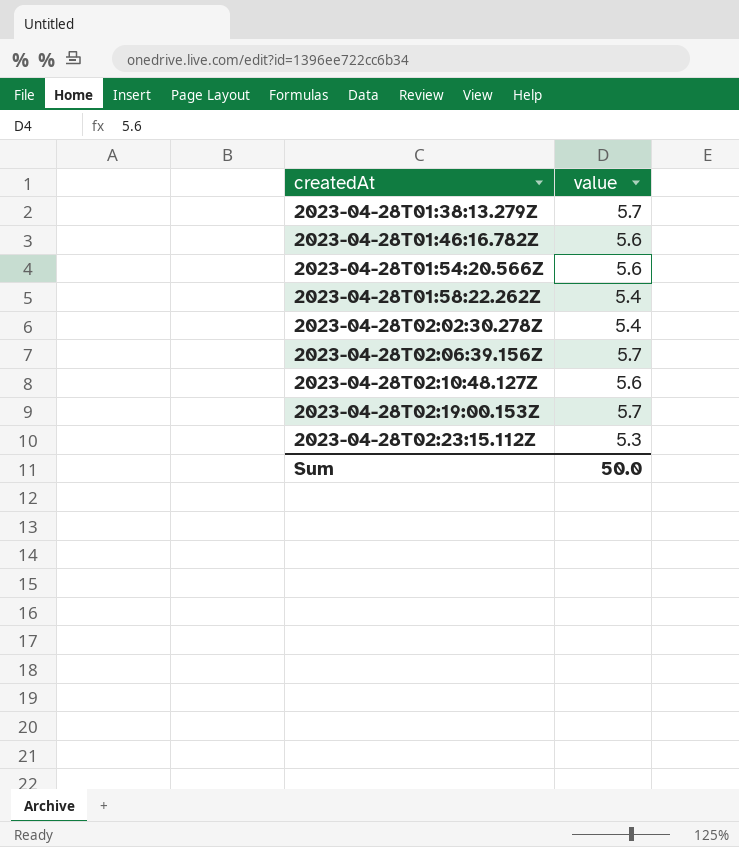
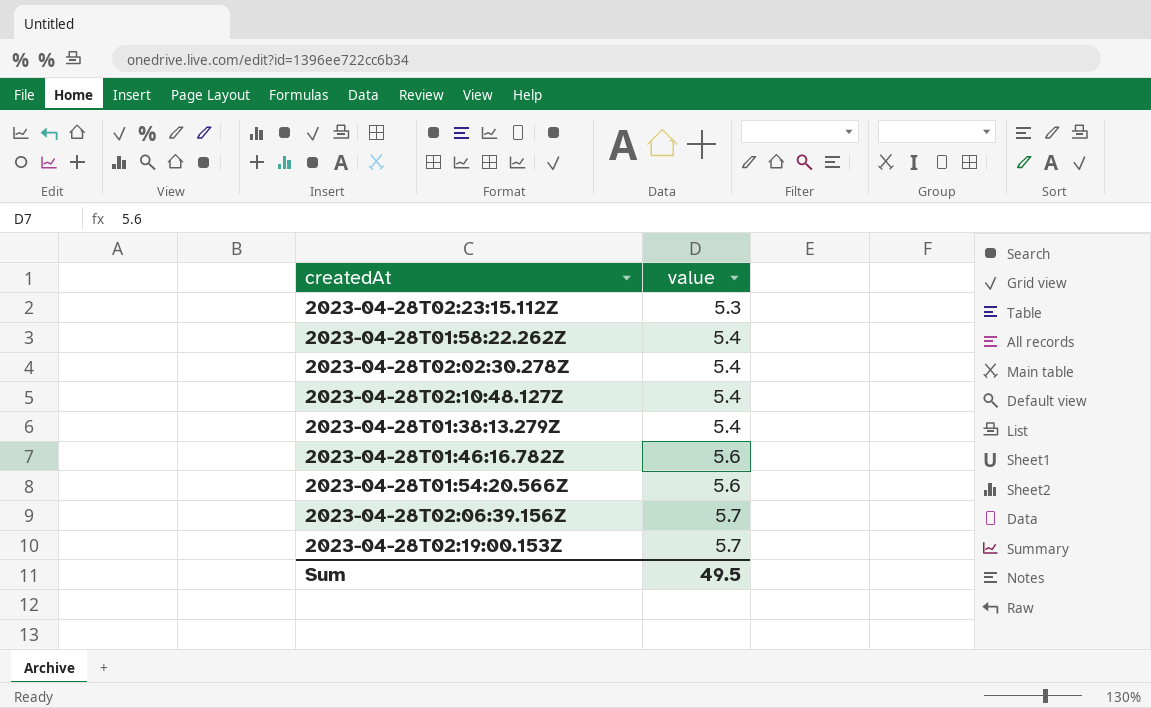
row order: createdAt ascending -> value ascending
2023-04-28T02:10:48.127Z | value: 5.6 -> 5.4
2023-04-28T01:38:13.279Z | value: 5.7 -> 5.4
Sum | value: 50.0 -> 49.5

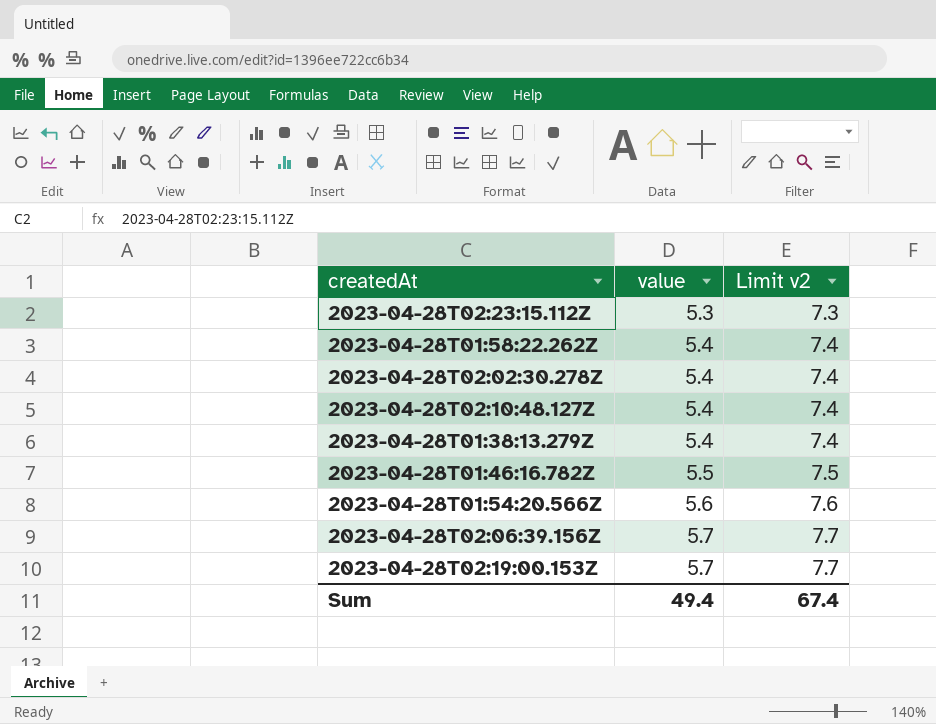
column Limit v2 | formula: none -> [value] + 2
2023-04-28T01:46:16.782Z | value: 5.6 -> 5.5
Sum | value: 49.5 -> 49.4

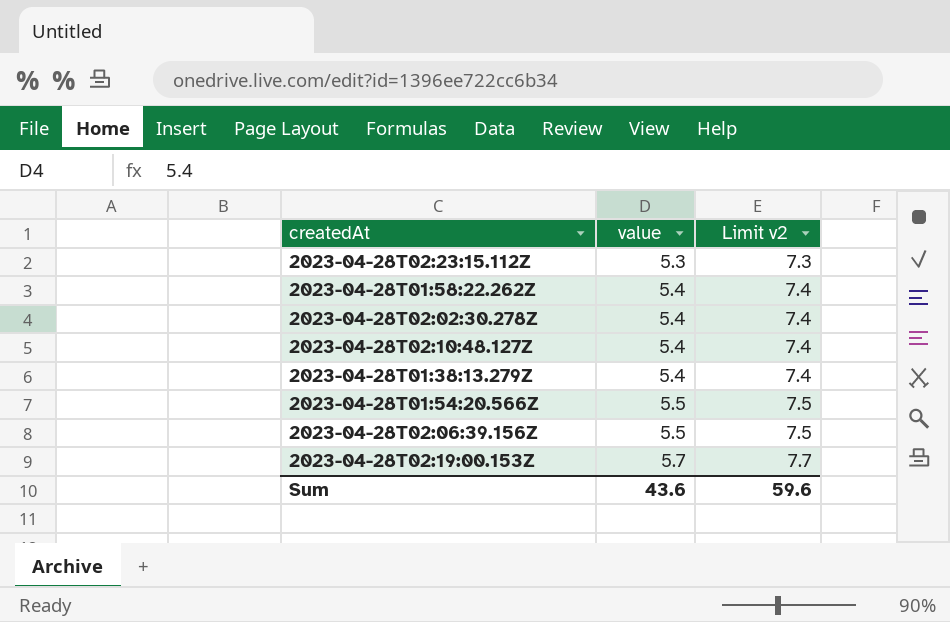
row 2023-04-28T01:46:16.782Z: 5.5 | 7.5 -> none
2023-04-28T01:54:20.566Z | value: 5.6 -> 5.5
2023-04-28T01:54:20.566Z | Limit v2: 7.6 -> 7.5
2023-04-28T02:06:39.156Z | value: 5.7 -> 5.5
2023-04-28T02:06:39.156Z | Limit v2: 7.7 -> 7.5
Sum | value: 49.4 -> 43.6
Sum | Limit v2: 67.4 -> 59.6

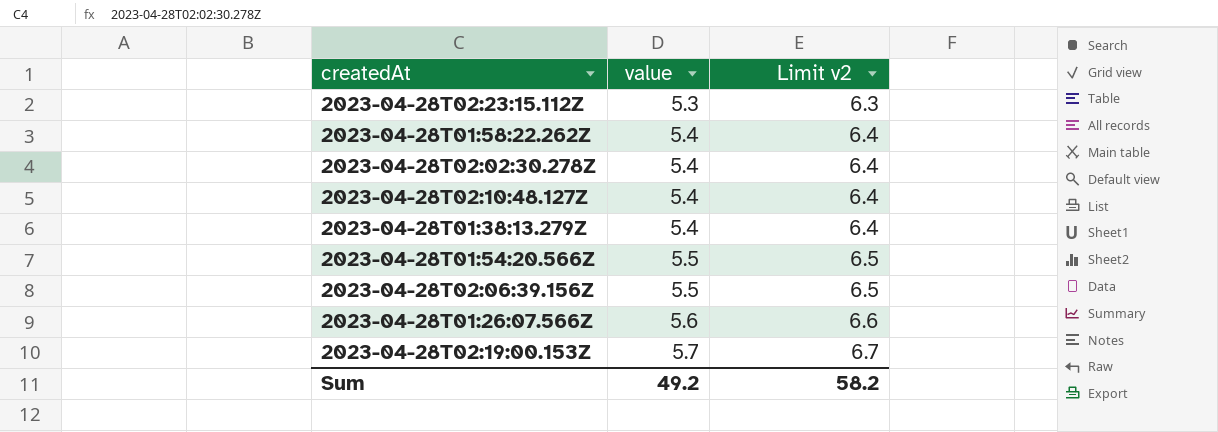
column Limit v2 | formula: [value] + 2 -> [value] + 1
row 2023-04-28T01:26:07.566Z: none -> 5.6 | 6.6
Sum | value: 43.6 -> 49.2
Sum | Limit v2: 59.6 -> 58.2

